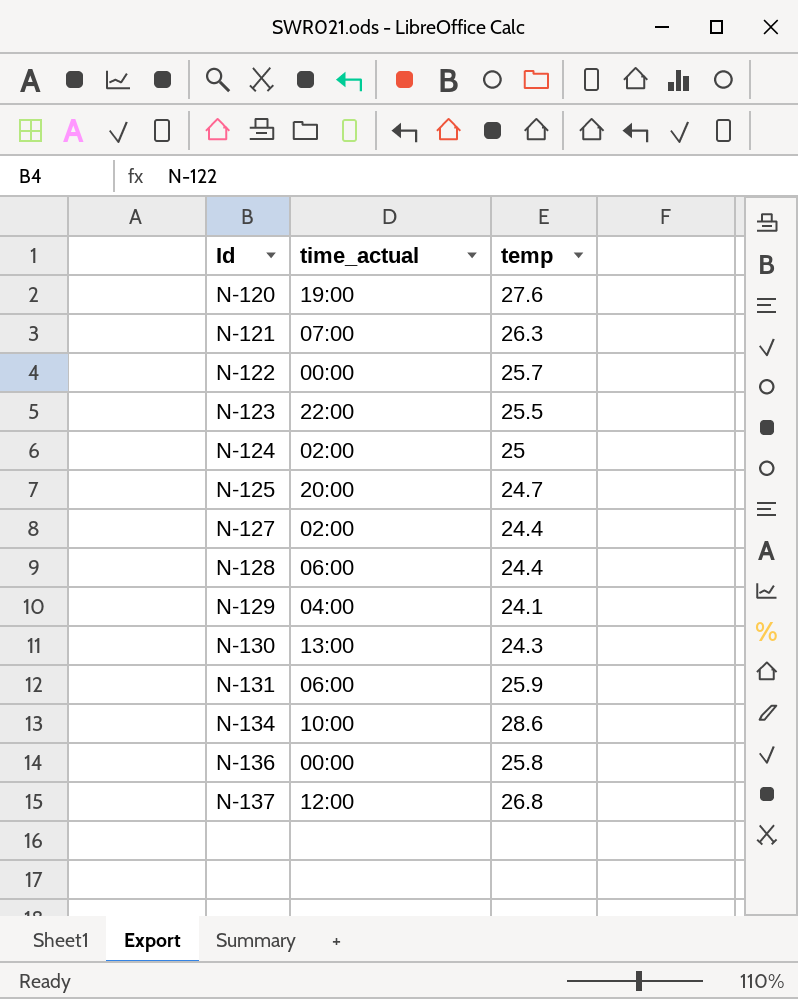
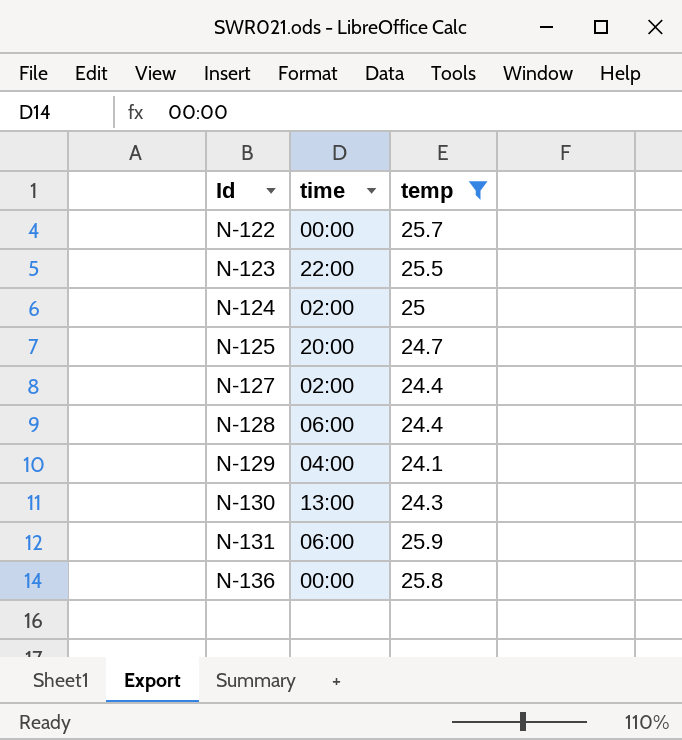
filter: none -> temp <= 25.9
column name: time_actual -> time

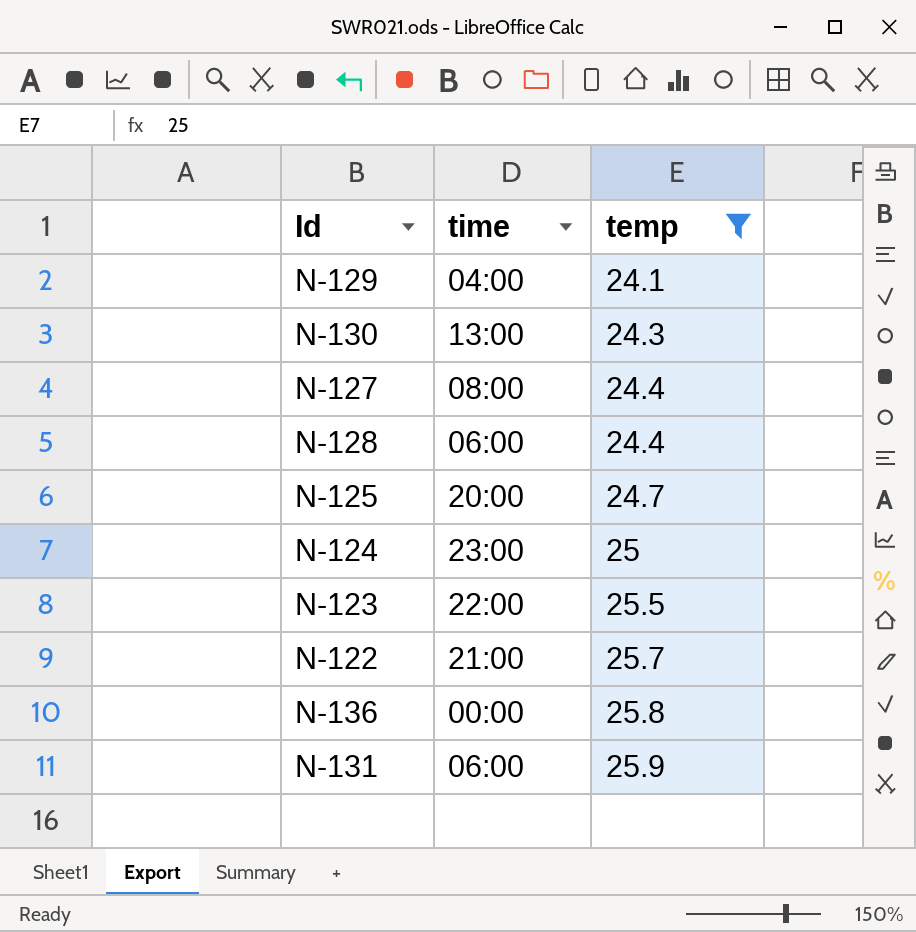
row order: Id ascending -> temp ascending
N-127 | time: 02:00 -> 08:00
N-124 | time: 02:00 -> 23:00
N-122 | time: 00:00 -> 21:00

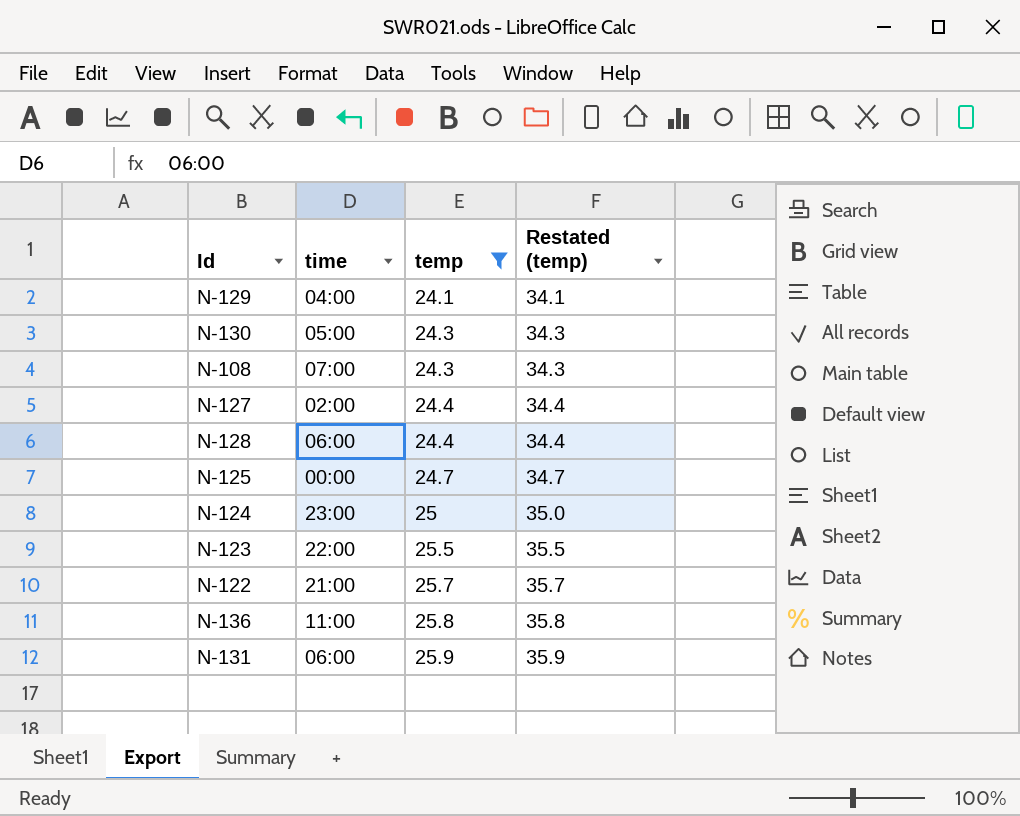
column Restated (temp) | formula: none -> [temp] + 10
N-130 | time: 13:00 -> 05:00
row N-108: none -> 07:00 | 24.3 | 34.3
N-127 | time: 08:00 -> 02:00
N-125 | time: 20:00 -> 00:00
N-136 | time: 00:00 -> 11:00

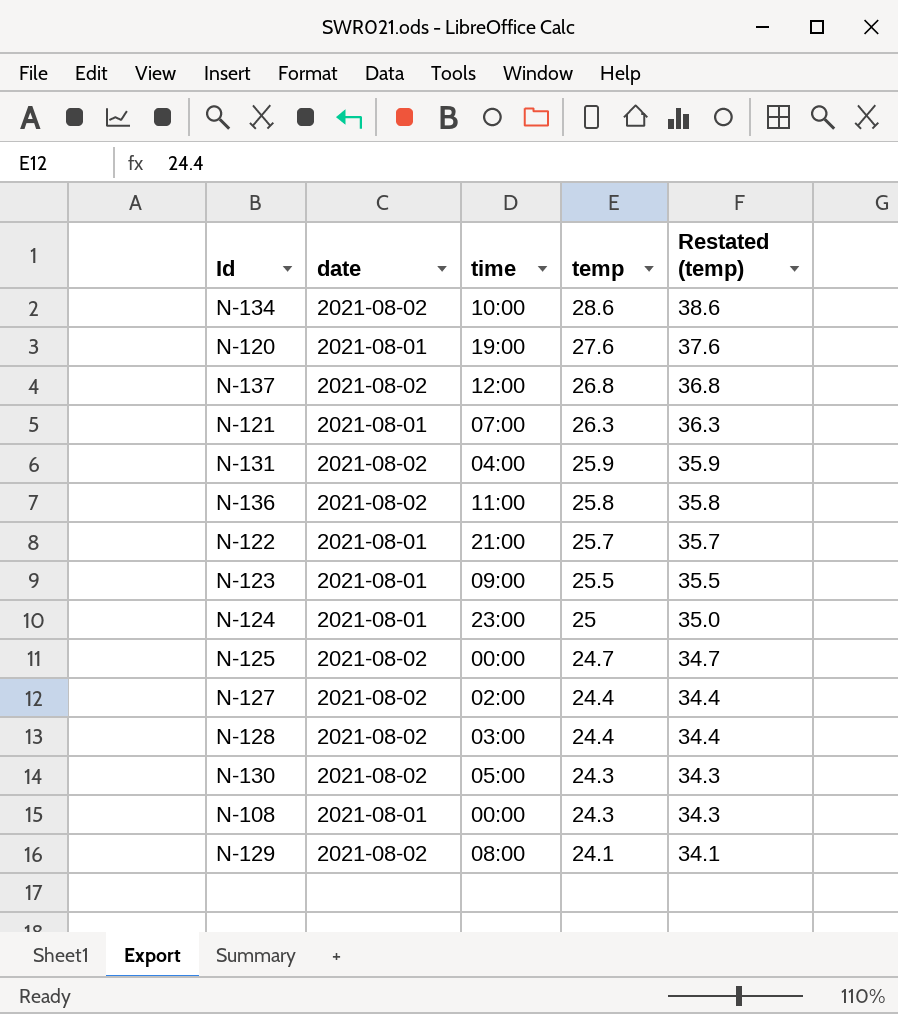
filter: temp <= 25.9 -> none
row order: temp ascending -> temp descending
column date | position: none -> 2
N-131 | time: 06:00 -> 04:00
N-123 | time: 22:00 -> 09:00
N-128 | time: 06:00 -> 03:00
N-108 | time: 07:00 -> 00:00
N-129 | time: 04:00 -> 08:00

